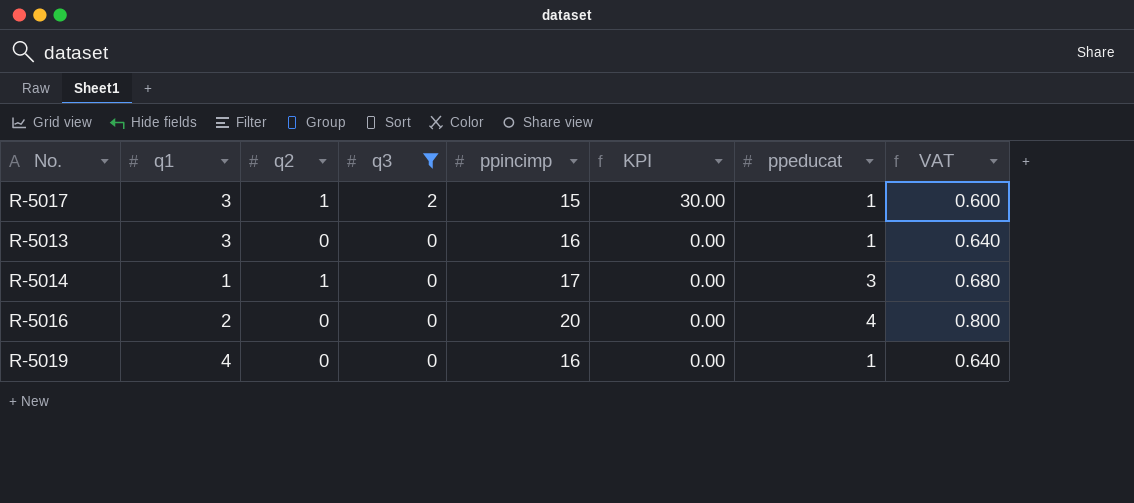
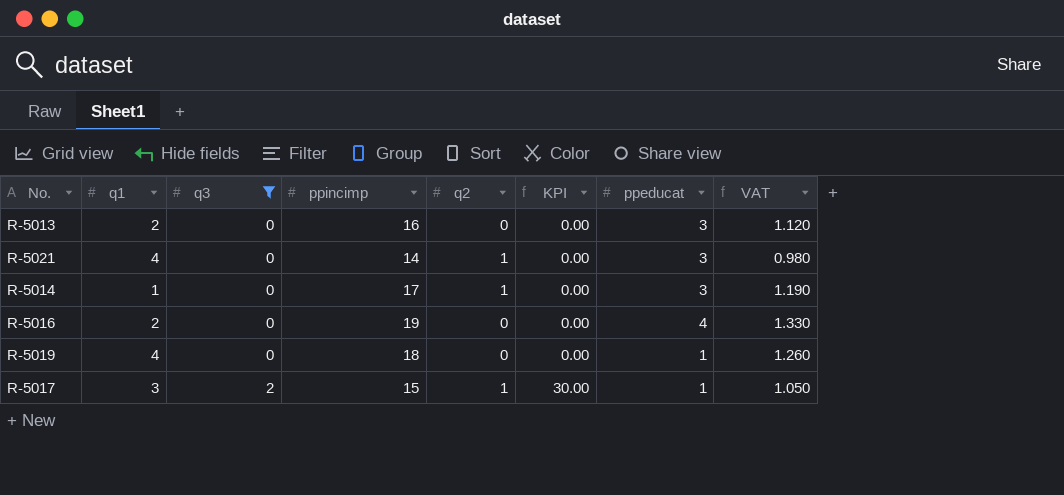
row order: q3 descending -> q3 ascending
column q2 | position: 3 -> 5
column VAT | formula: [ppincimp] * 0.04 -> [ppincimp] * 0.07
R-5013 | q1: 3 -> 2
R-5013 | ppeducat: 1 -> 3
row R-5021: none -> 4 | 0 | 14 | 1 | 0.00 | 3 | 0.980
R-5016 | ppincimp: 20 -> 19
R-5019 | ppincimp: 16 -> 18

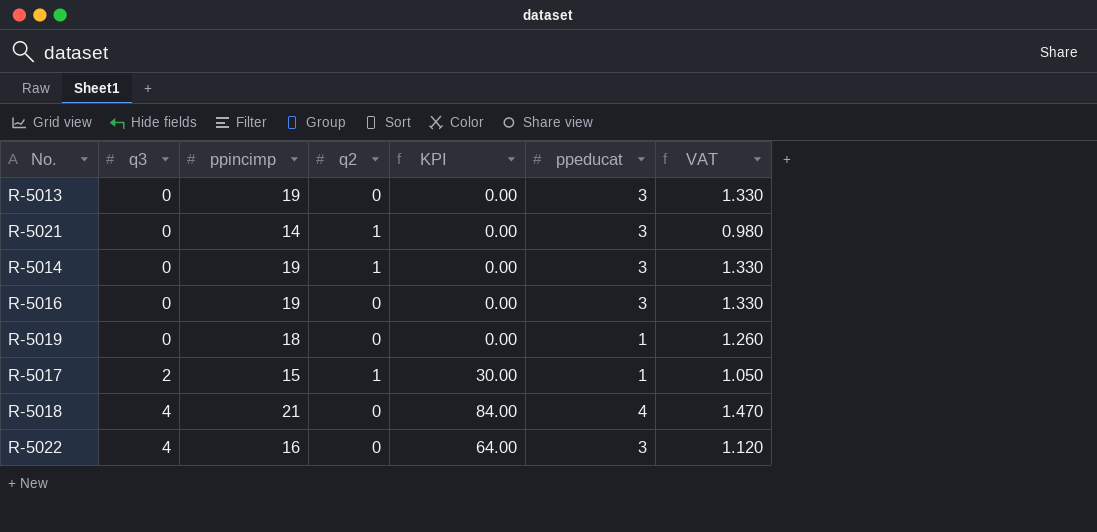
filter: q3 != 4 -> none
column q1 | position: 2 -> none
R-5013 | ppincimp: 16 -> 19
R-5013 | VAT: 1.120 -> 1.330
R-5014 | ppincimp: 17 -> 19
R-5014 | VAT: 1.190 -> 1.330
R-5016 | ppeducat: 4 -> 3

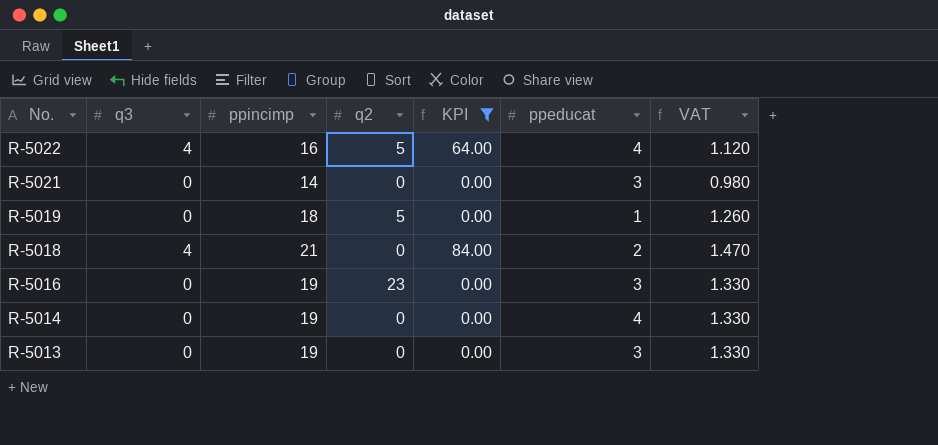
filter: none -> KPI != 30.00
row order: q3 ascending -> No. descending
R-5022 | q2: 0 -> 5
R-5022 | ppeducat: 3 -> 4
R-5021 | q2: 1 -> 0
R-5019 | q2: 0 -> 5
R-5018 | ppeducat: 4 -> 2
R-5016 | q2: 0 -> 23
R-5014 | q2: 1 -> 0
R-5014 | ppeducat: 3 -> 4

